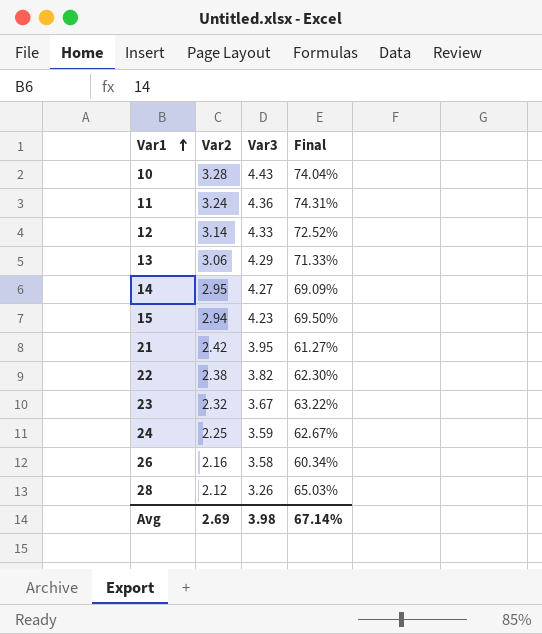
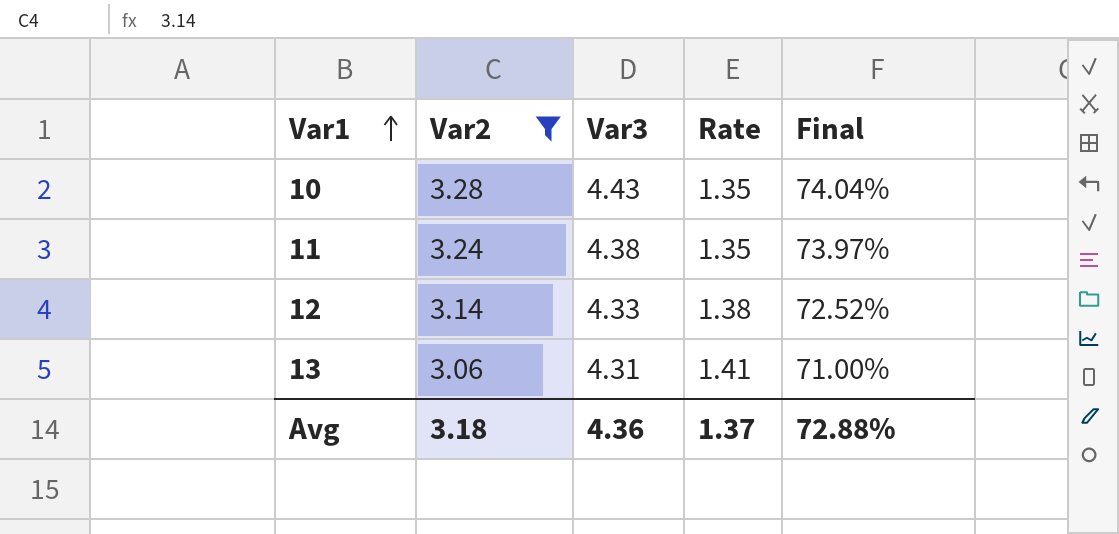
filter: none -> Var2 >= 3.06
column Rate | formula: none -> [Var3] / [Var2]
11 | Var3: 4.36 -> 4.38
11 | Final: 74.31% -> 73.97%
13 | Var3: 4.29 -> 4.31
13 | Final: 71.33% -> 71.00%
Avg | Var2: 2.69 -> 3.18
Avg | Var3: 3.98 -> 4.36
Avg | Final: 67.14% -> 72.88%

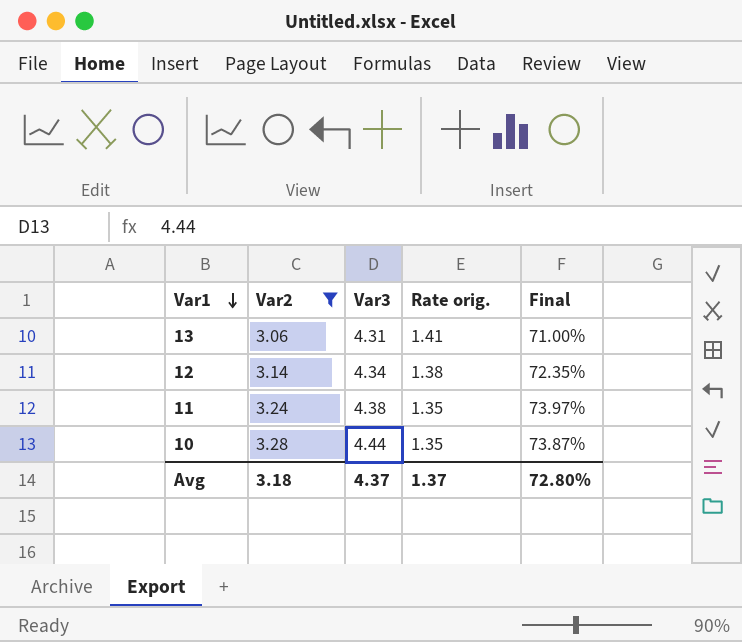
row order: Var1 ascending -> Var1 descending
column name: Rate -> Rate orig.
12 | Var3: 4.33 -> 4.34
12 | Final: 72.52% -> 72.35%
10 | Var3: 4.43 -> 4.44
10 | Final: 74.04% -> 73.87%
Avg | Var3: 4.36 -> 4.37
Avg | Final: 72.88% -> 72.80%

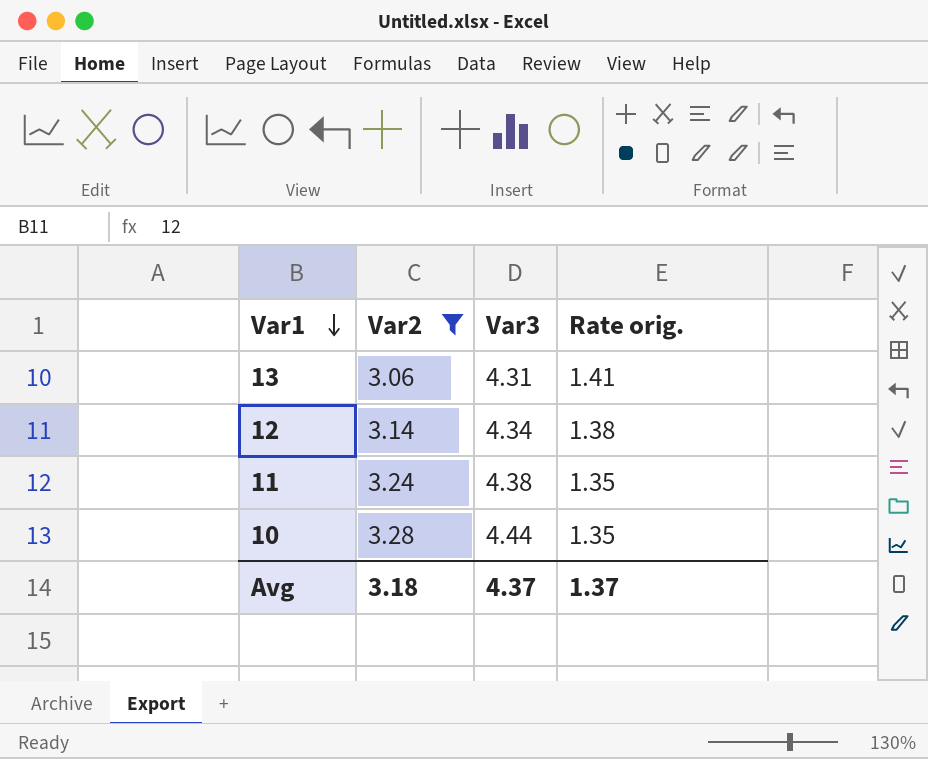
column Final | formula: [Var2] / [Var3] -> none

